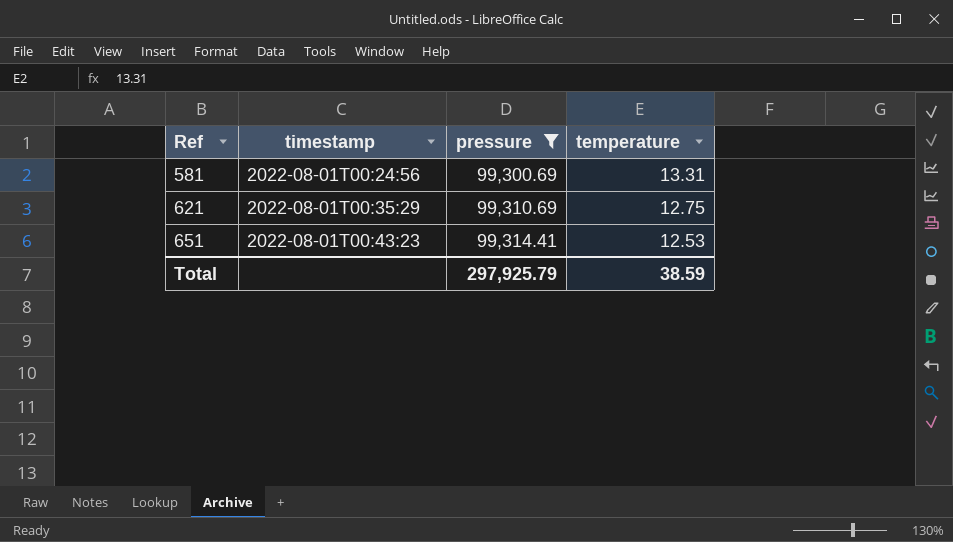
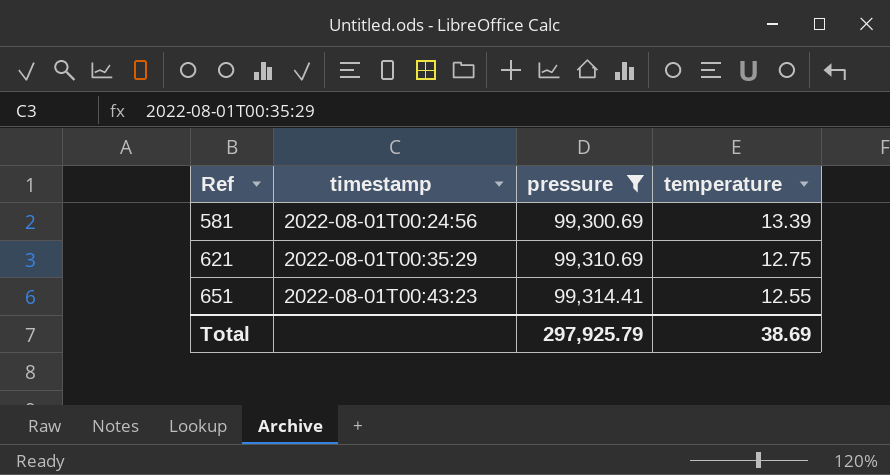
581 | temperature: 13.31 -> 13.39
651 | temperature: 12.53 -> 12.55
Total | temperature: 38.59 -> 38.69

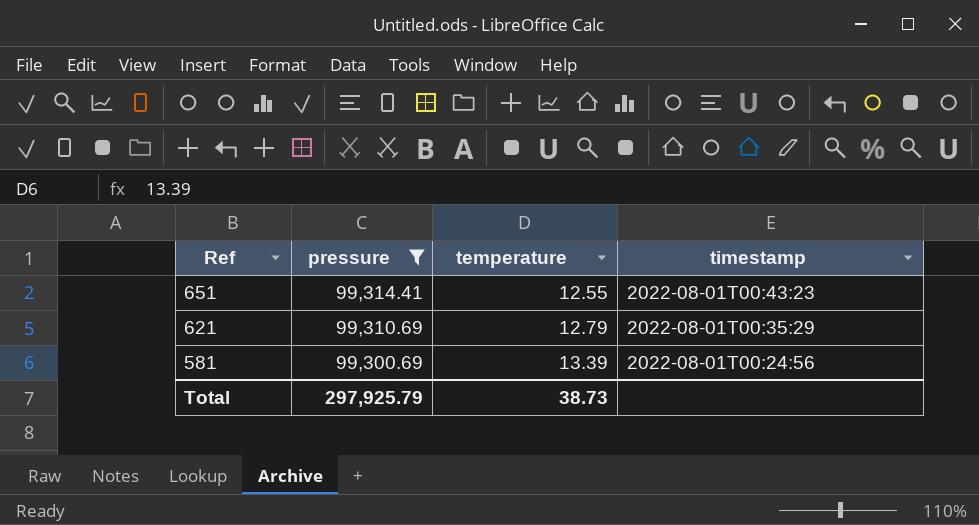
row order: Ref ascending -> Ref descending
column timestamp | position: 2 -> 4
621 | temperature: 12.75 -> 12.79
Total | temperature: 38.69 -> 38.73

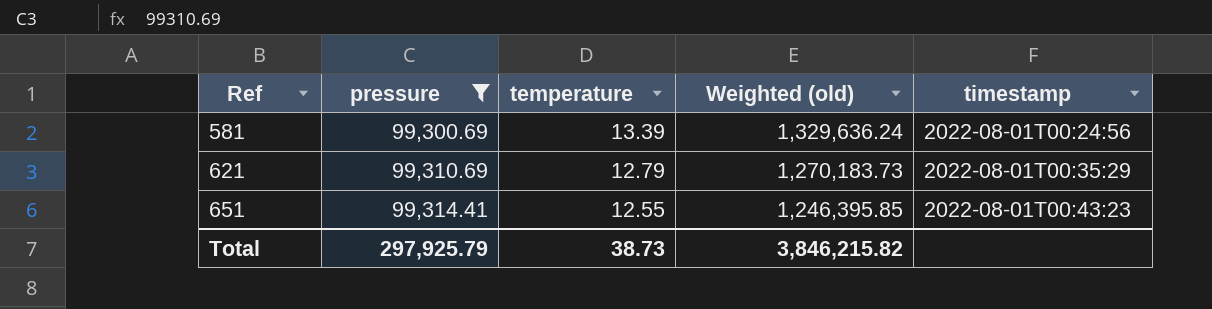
row order: Ref descending -> Ref ascending
column Weighted (old) | formula: none -> [pressure] * [temperature]

